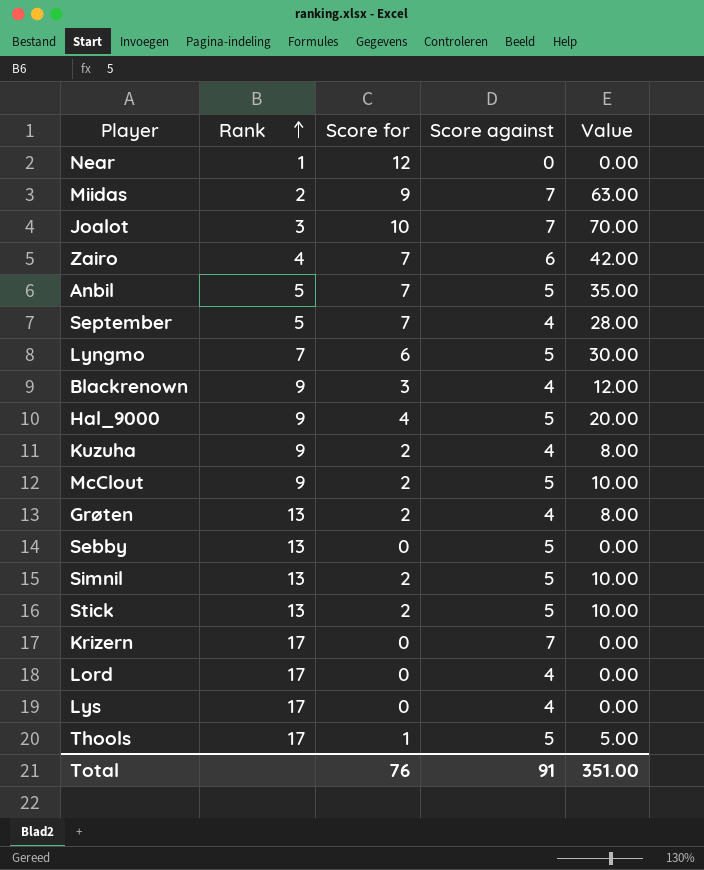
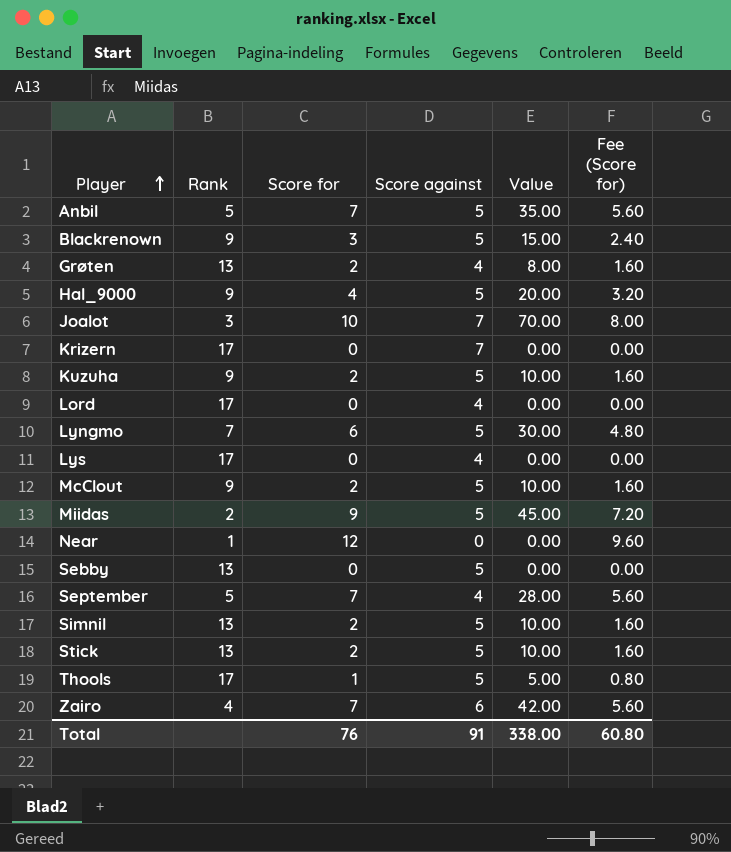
row order: Rank ascending -> Player ascending
column Fee (Score for) | formula: none -> [Score for] * 0.8
Blackrenown | Score against: 4 -> 5
Blackrenown | Value: 12.00 -> 15.00
Kuzuha | Score against: 4 -> 5
Kuzuha | Value: 8.00 -> 10.00
Miidas | Score against: 7 -> 5
Miidas | Value: 63.00 -> 45.00
Total | Value: 351.00 -> 338.00

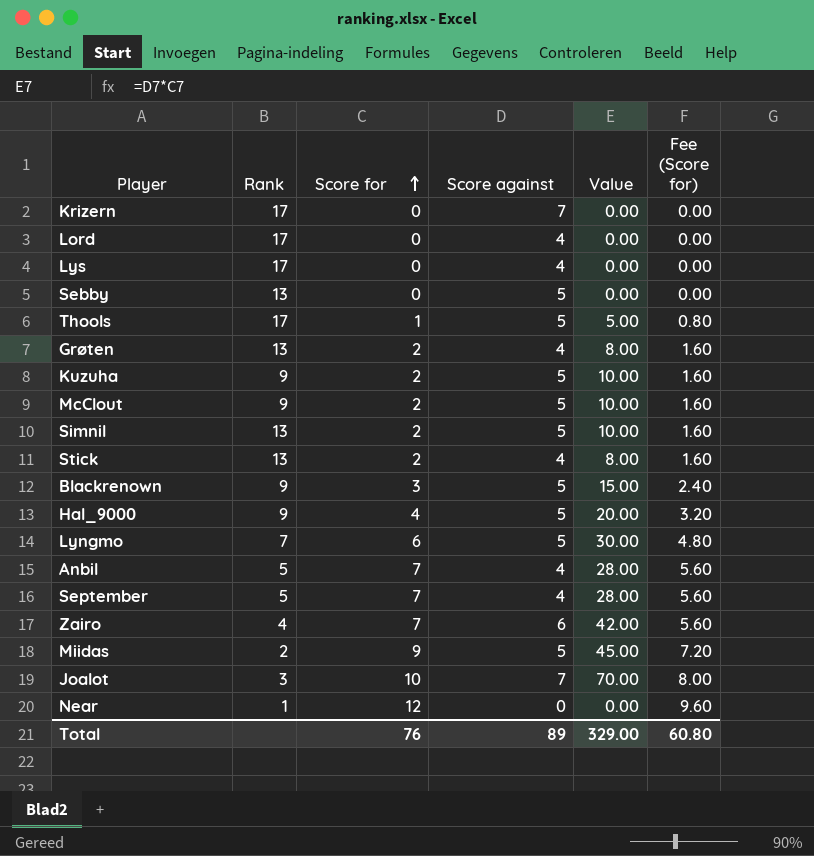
row order: Player ascending -> Score for ascending
Stick | Score against: 5 -> 4
Stick | Value: 10.00 -> 8.00
Anbil | Score against: 5 -> 4
Anbil | Value: 35.00 -> 28.00
Total | Score against: 91 -> 89
Total | Value: 338.00 -> 329.00

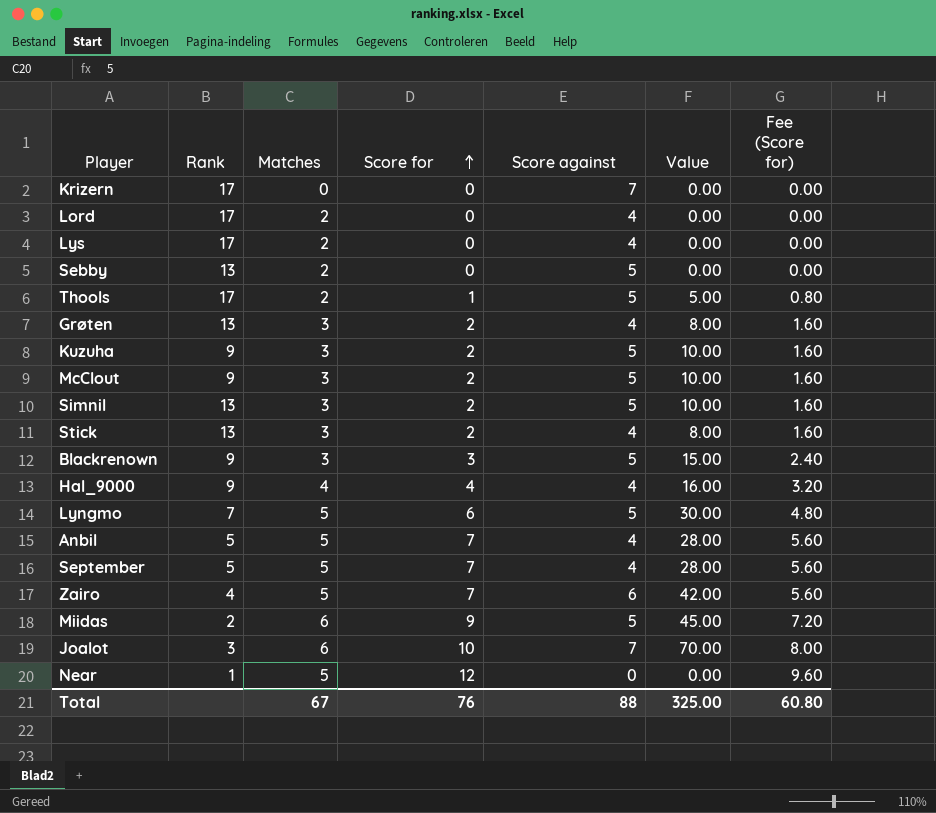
column Matches | position: none -> 3
Hal_9000 | Score against: 5 -> 4
Hal_9000 | Value: 20.00 -> 16.00
Total | Score against: 89 -> 88
Total | Value: 329.00 -> 325.00

